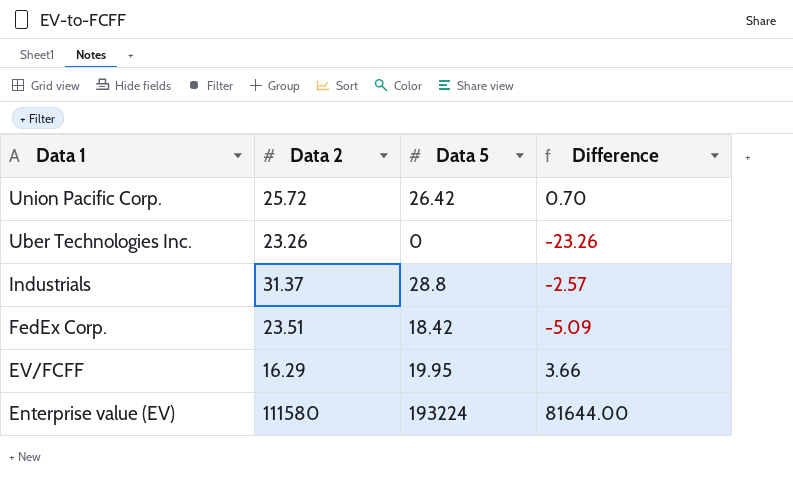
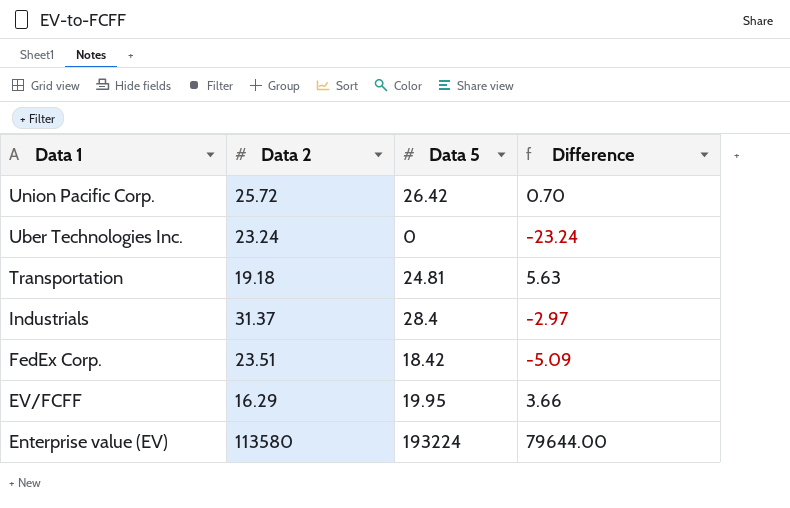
Uber Technologies Inc. | Data 2: 23.26 -> 23.24
Uber Technologies Inc. | Difference: -23.26 -> -23.24
row Transportation: none -> 19.18 | 24.81 | 5.63
Industrials | Data 5: 28.8 -> 28.4
Industrials | Difference: -2.57 -> -2.97
Enterprise value (EV) | Data 2: 111580 -> 113580
Enterprise value (EV) | Difference: 81644.00 -> 79644.00

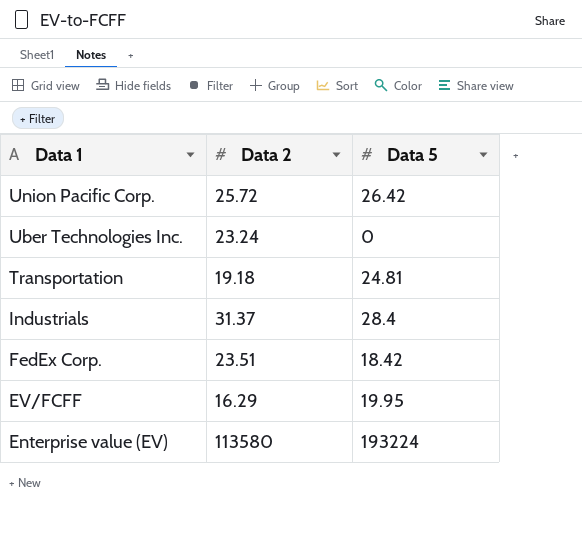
column Difference | formula: [Data 5] - [Data 2] -> none

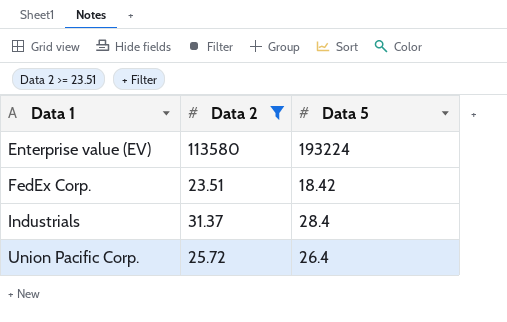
filter: none -> Data 2 >= 23.51
row order: Data 1 descending -> Data 1 ascending
Union Pacific Corp. | Data 5: 26.42 -> 26.4

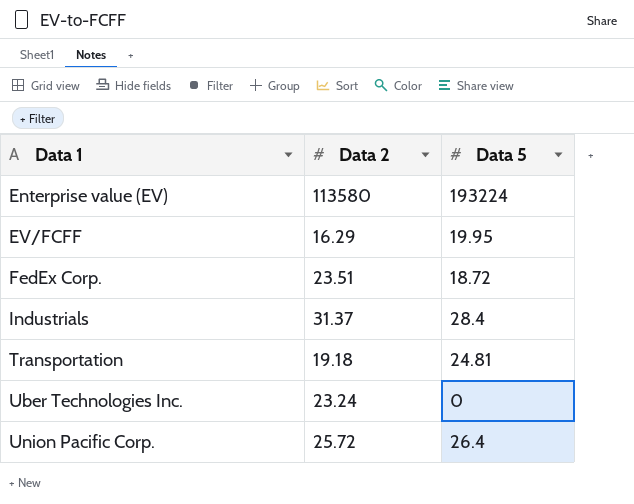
filter: Data 2 >= 23.51 -> none
FedEx Corp. | Data 5: 18.42 -> 18.72

